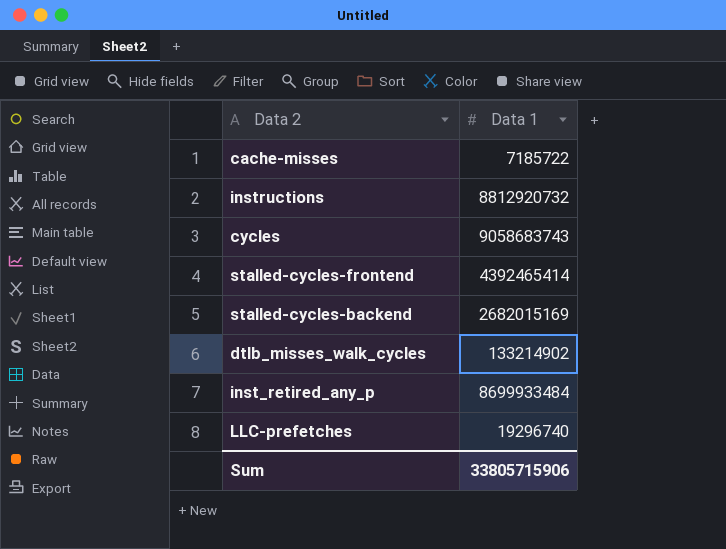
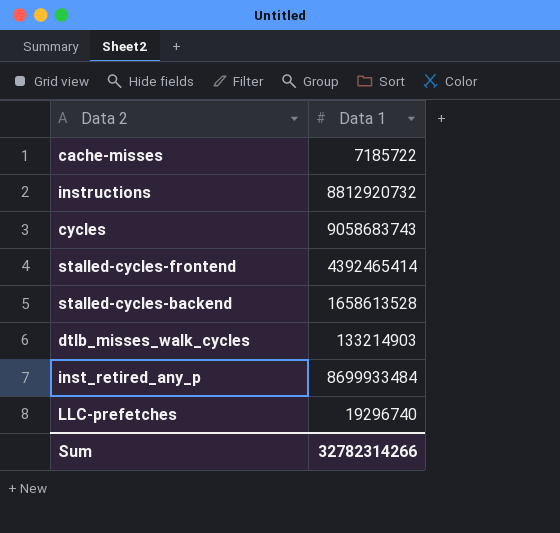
stalled-cycles-backend | Data 1: 2682015169 -> 1658613528
dtlb_misses_walk_cycles | Data 1: 133214902 -> 133214903
Sum | Data 1: 33805715906 -> 32782314266

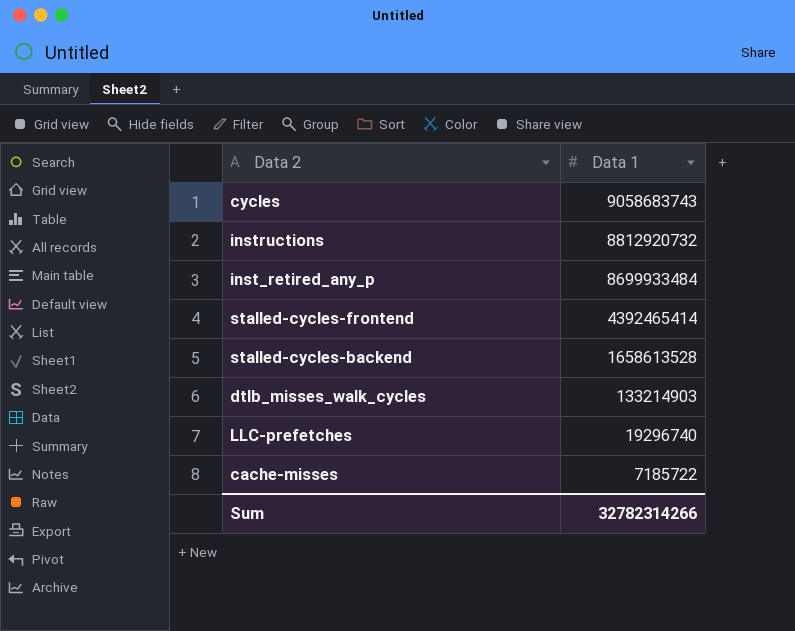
row order: none -> Data 1 descending

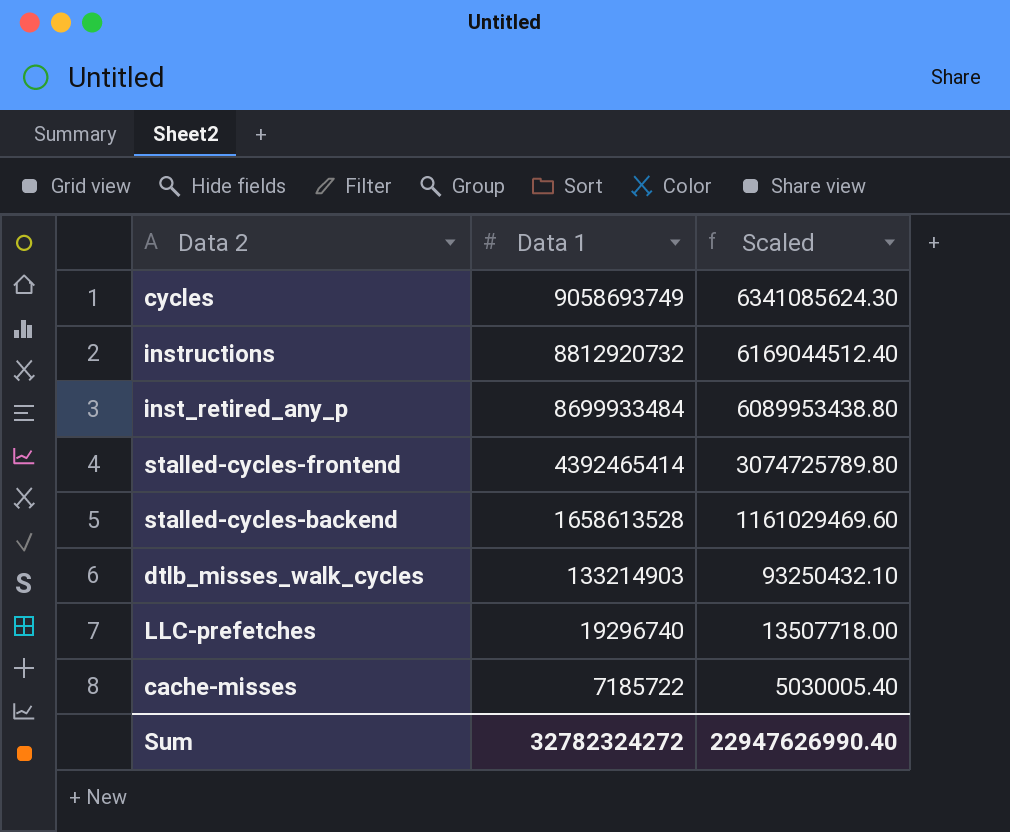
column Scaled | formula: none -> [Data 1] * 0.7
cycles | Data 1: 9058683743 -> 9058693749
Sum | Data 1: 32782314266 -> 32782324272

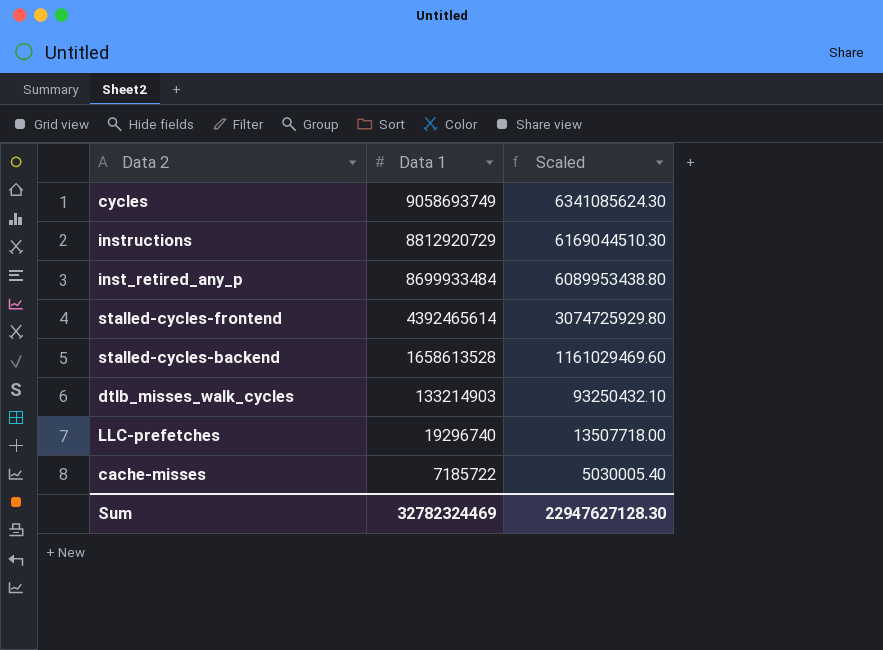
instructions | Data 1: 8812920732 -> 8812920729
instructions | Scaled: 6169044512.40 -> 6169044510.30
stalled-cycles-frontend | Data 1: 4392465414 -> 4392465614
stalled-cycles-frontend | Scaled: 3074725789.80 -> 3074725929.80
Sum | Data 1: 32782324272 -> 32782324469
Sum | Scaled: 22947626990.40 -> 22947627128.30

